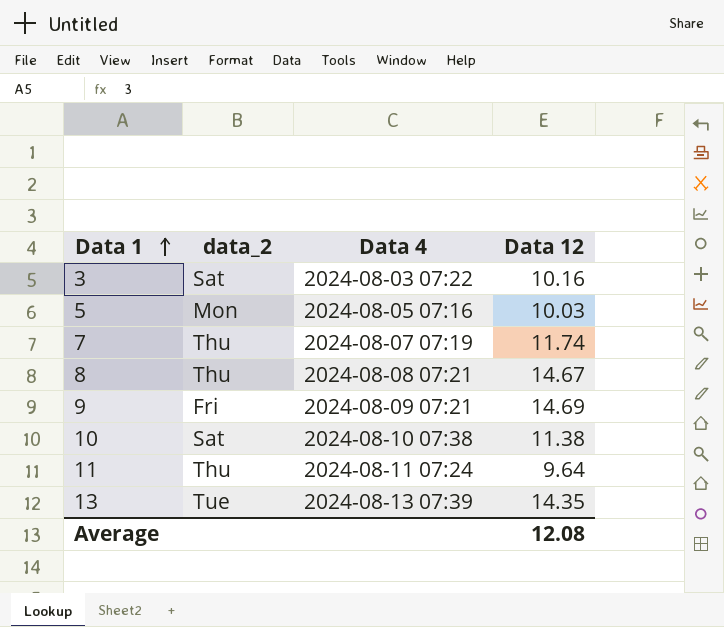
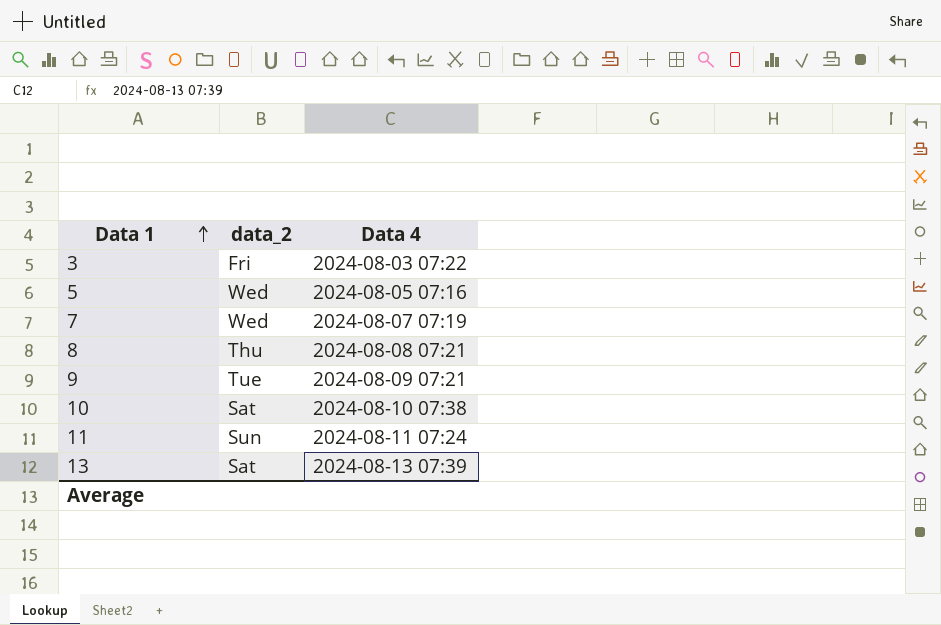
column Data 12 | position: 4 -> none
3 | data_2: Sat -> Fri
5 | data_2: Mon -> Wed
7 | data_2: Thu -> Wed
9 | data_2: Fri -> Tue
11 | data_2: Thu -> Sun
13 | data_2: Tue -> Sat

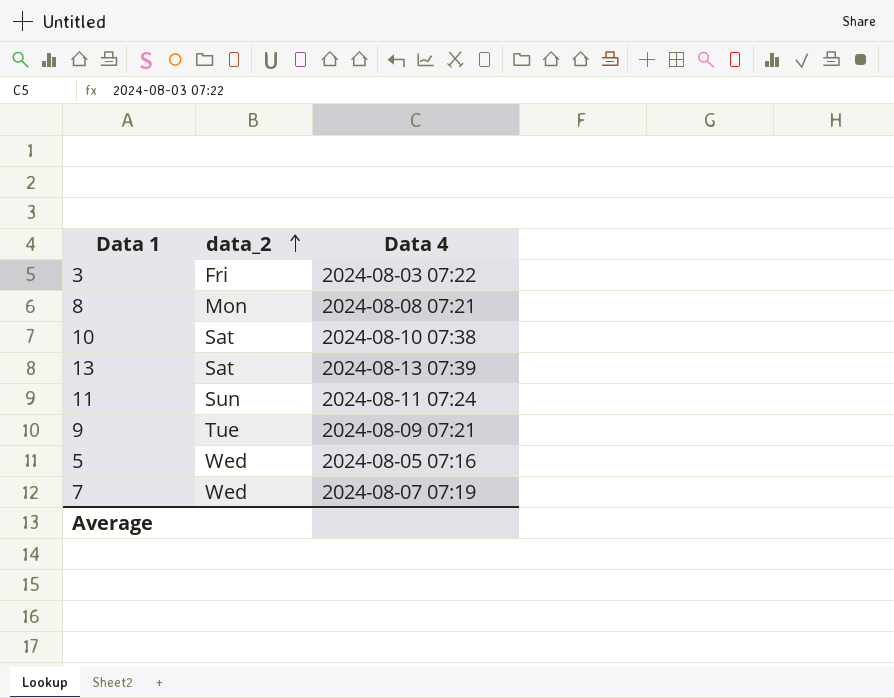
row order: Data 1 ascending -> data_2 ascending
8 | data_2: Thu -> Mon

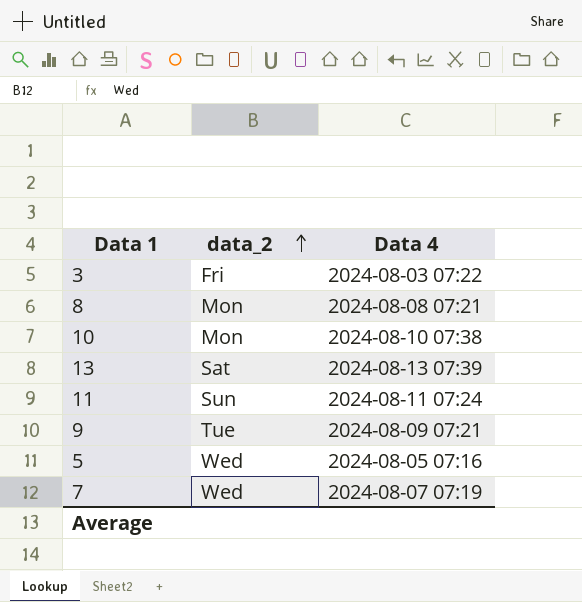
10 | data_2: Sat -> Mon

